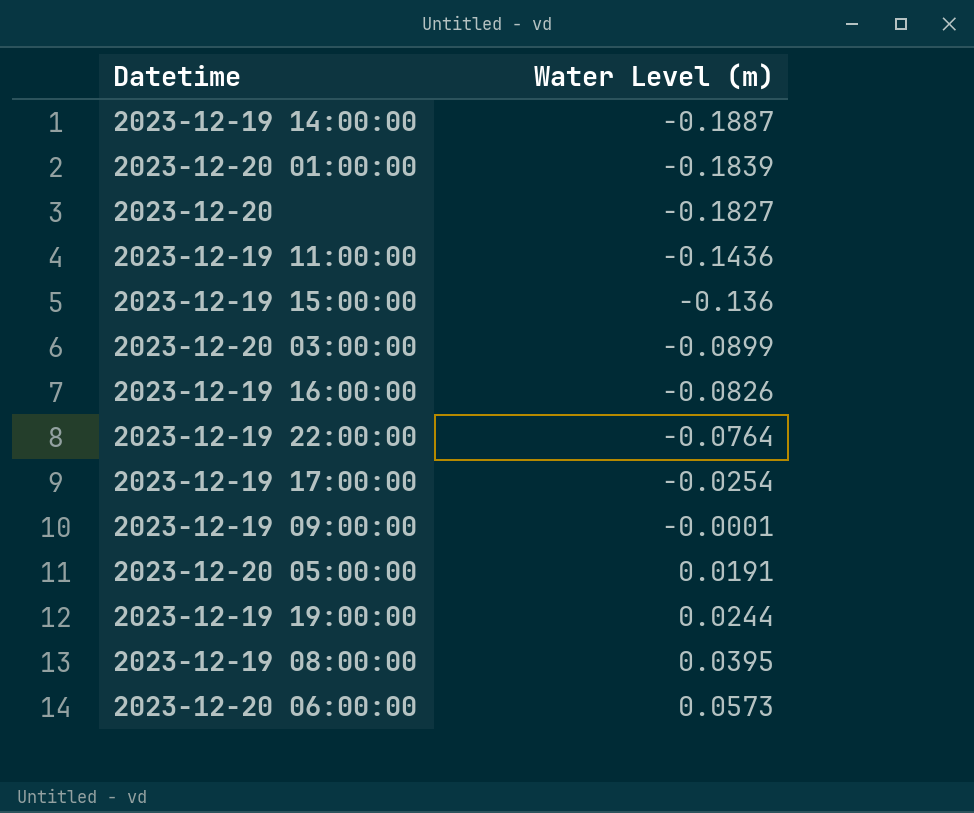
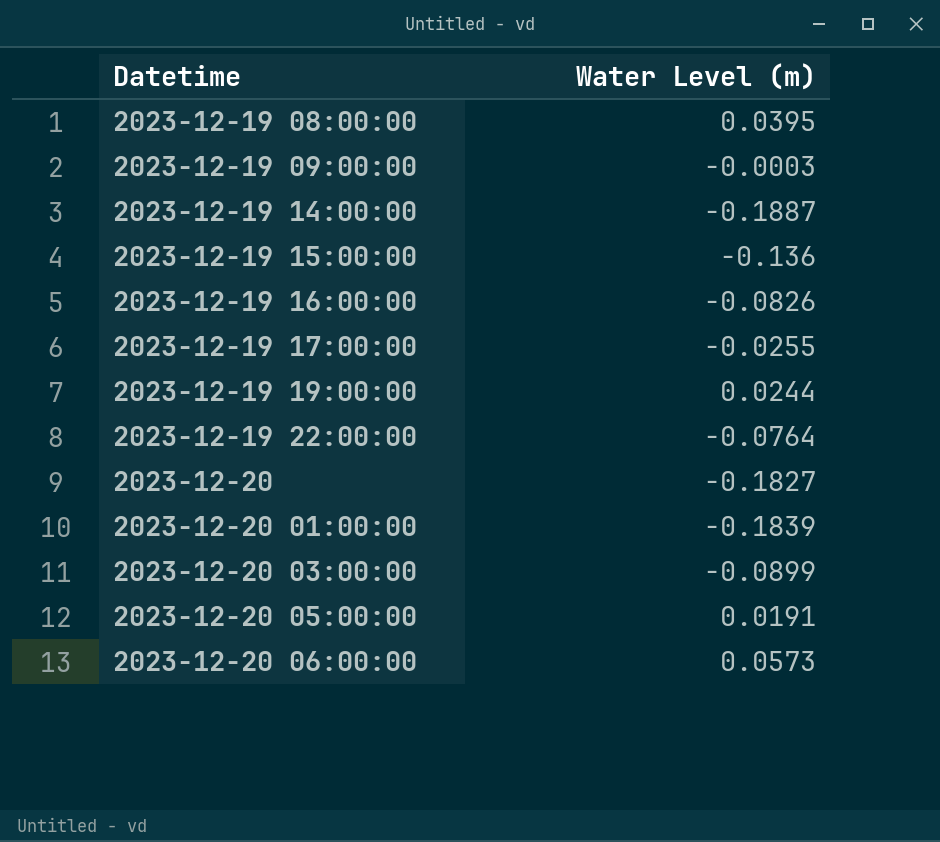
row order: Water Level (m) ascending -> Datetime ascending
row 2023-12-19 11:00:00: -0.1436 -> none
2023-12-19 09:00:00 | Water Level (m): -0.0001 -> -0.0003
2023-12-19 17:00:00 | Water Level (m): -0.0254 -> -0.0255

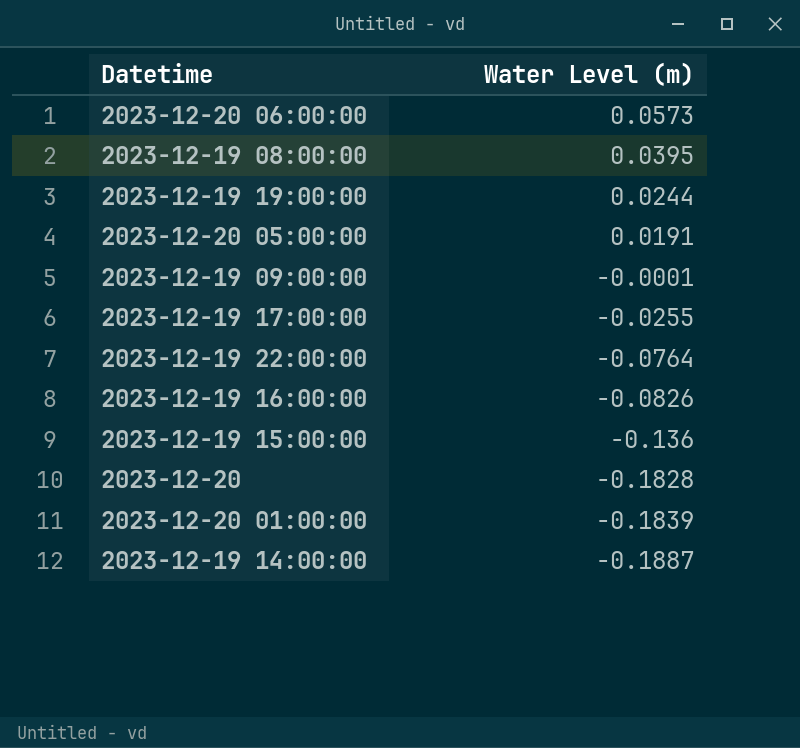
row order: Datetime ascending -> Water Level (m) descending
row 2023-12-20 03:00:00: -0.0899 -> none
2023-12-19 09:00:00 | Water Level (m): -0.0003 -> -0.0001
2023-12-20 | Water Level (m): -0.1827 -> -0.1828

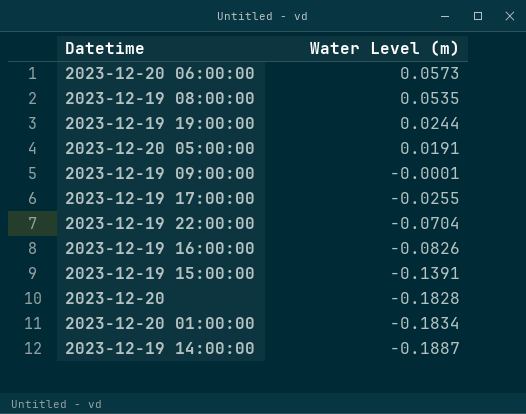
2023-12-19 08:00:00 | Water Level (m): 0.0395 -> 0.0535
2023-12-19 22:00:00 | Water Level (m): -0.0764 -> -0.0704
2023-12-19 15:00:00 | Water Level (m): -0.136 -> -0.1391
2023-12-20 01:00:00 | Water Level (m): -0.1839 -> -0.1834

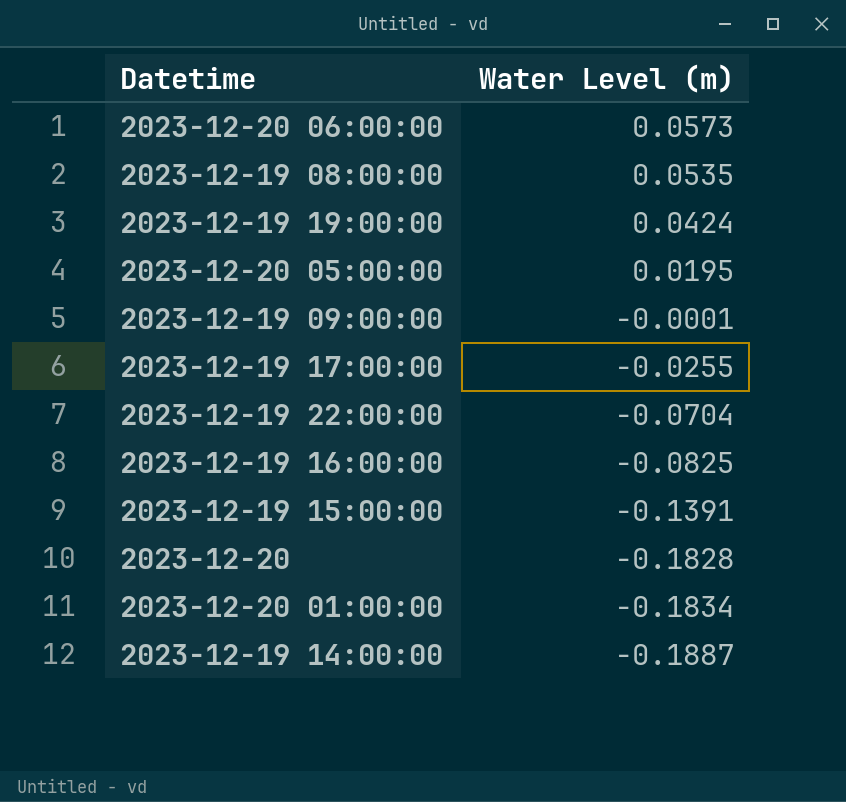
2023-12-19 19:00:00 | Water Level (m): 0.0244 -> 0.0424
2023-12-20 05:00:00 | Water Level (m): 0.0191 -> 0.0195
2023-12-19 16:00:00 | Water Level (m): -0.0826 -> -0.0825

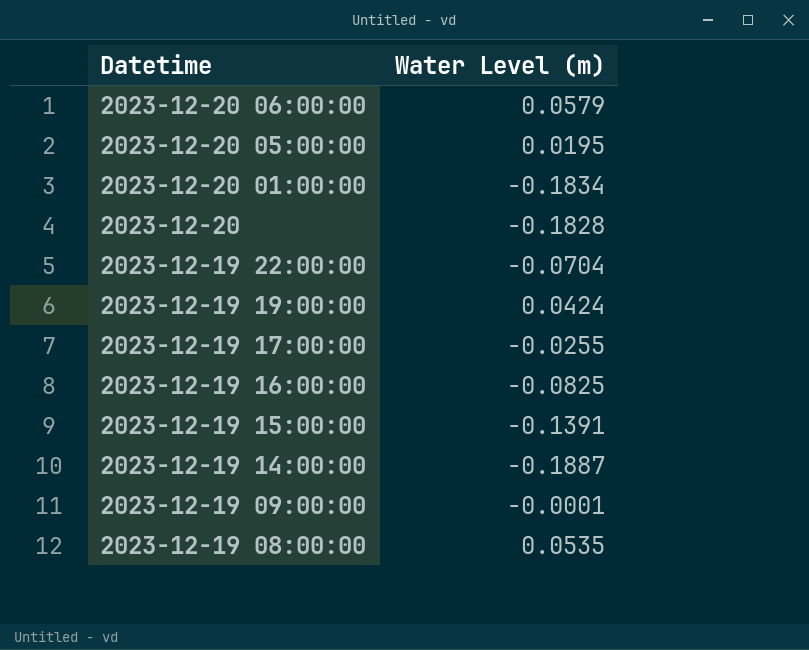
row order: Water Level (m) descending -> Datetime descending
2023-12-20 06:00:00 | Water Level (m): 0.0573 -> 0.0579

